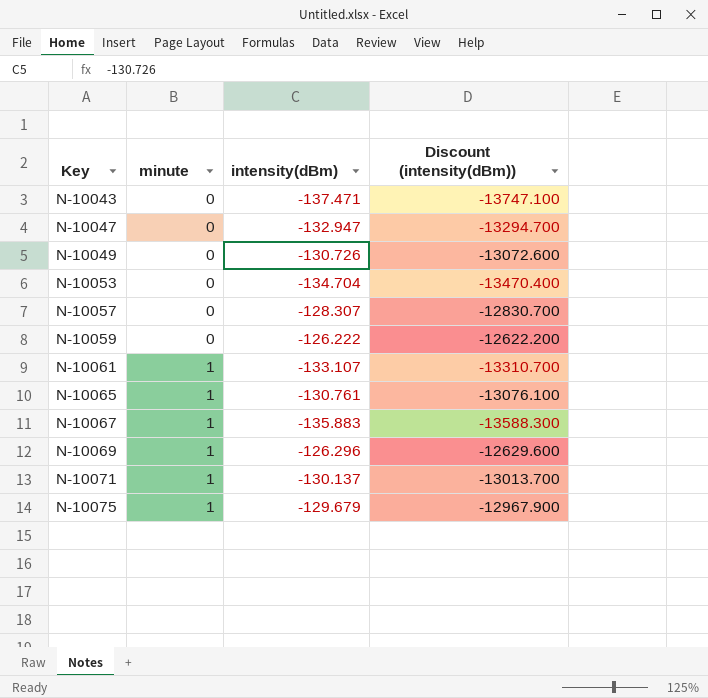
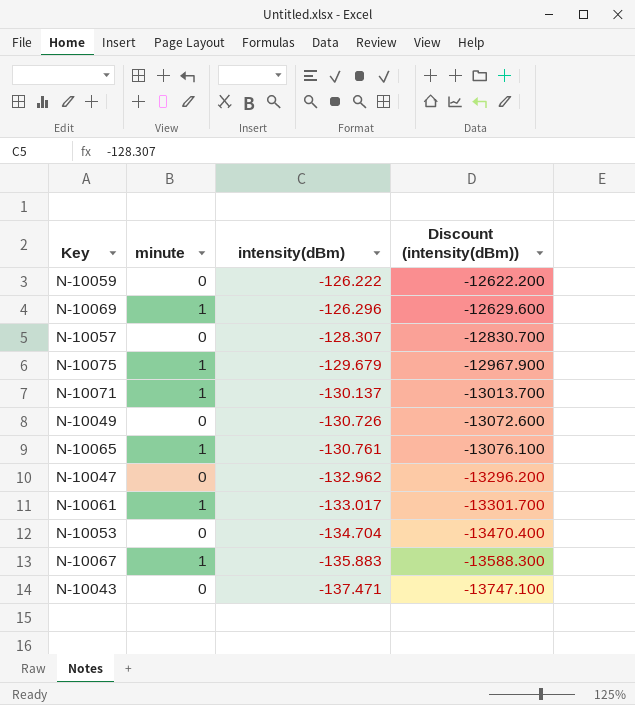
row order: Key ascending -> intensity(dBm) descending
N-10047 | intensity(dBm): -132.947 -> -132.962
N-10047 | Discount (intensity(dBm)): -13294.700 -> -13296.200
N-10061 | intensity(dBm): -133.107 -> -133.017
N-10061 | Discount (intensity(dBm)): -13310.700 -> -13301.700

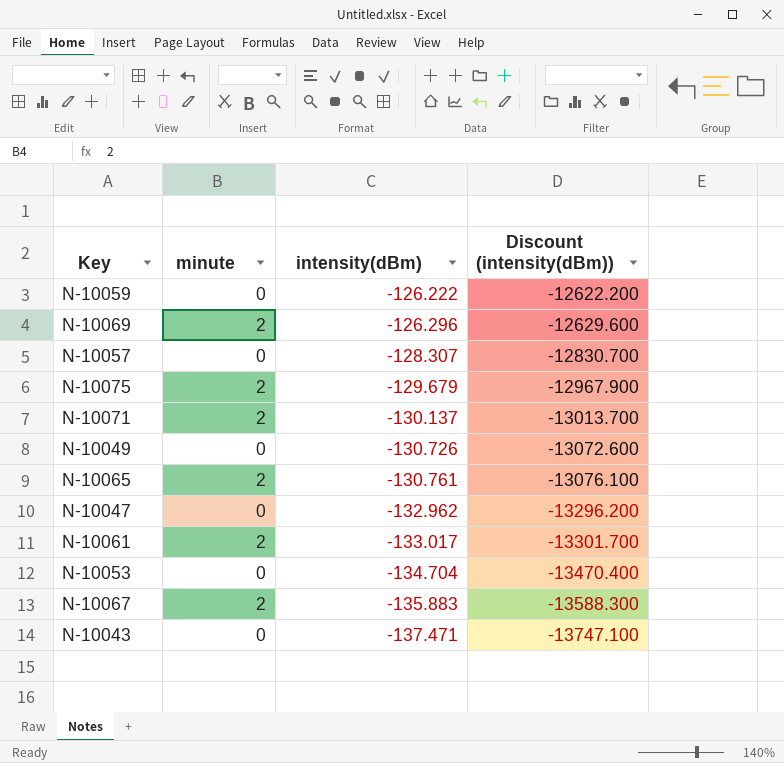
N-10069 | minute: 1 -> 2
N-10075 | minute: 1 -> 2
N-10071 | minute: 1 -> 2
N-10065 | minute: 1 -> 2
N-10061 | minute: 1 -> 2
N-10067 | minute: 1 -> 2

